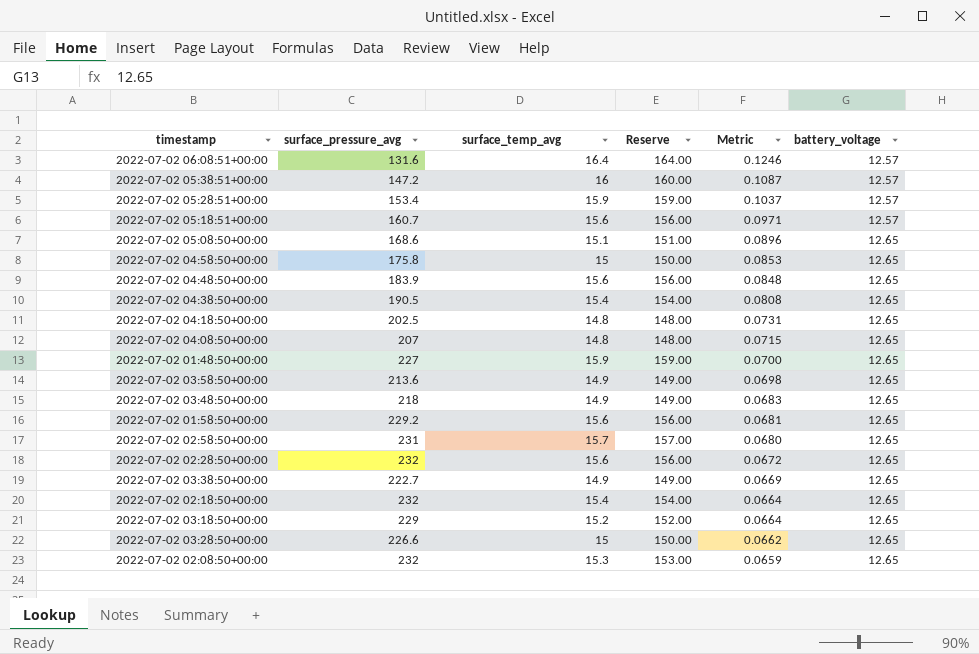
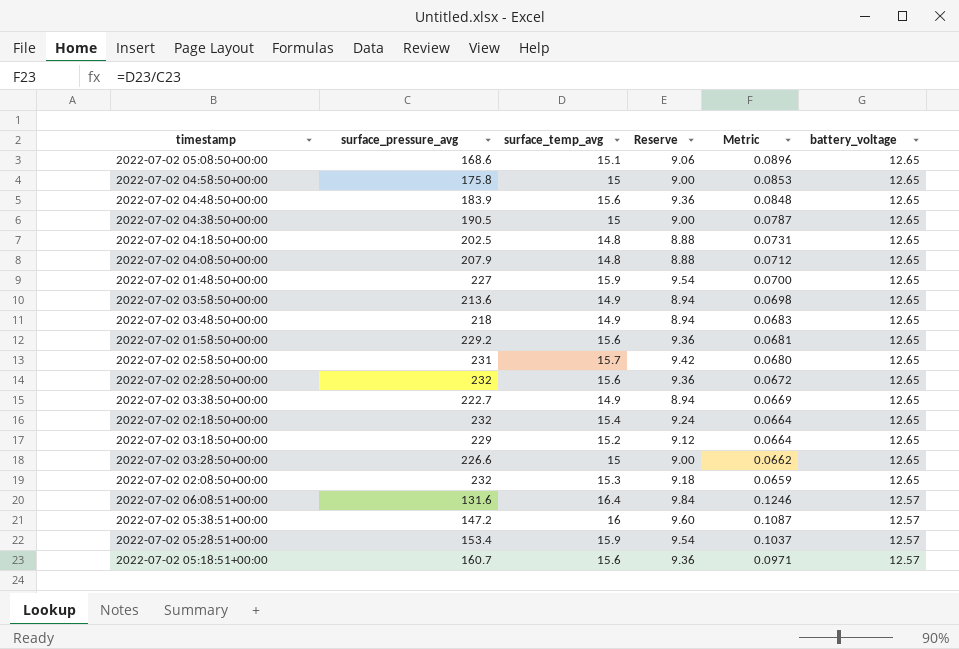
row order: Metric descending -> battery_voltage descending
column Reserve | formula: [surface_temp_avg] * 10 -> [surface_temp_avg] * 0.6
2022-07-02 04:38:50+00:00 | surface_temp_avg: 15.4 -> 15
2022-07-02 04:38:50+00:00 | Metric: 0.0808 -> 0.0787
2022-07-02 04:08:50+00:00 | surface_pressure_avg: 207 -> 207.9
2022-07-02 04:08:50+00:00 | Metric: 0.0715 -> 0.0712

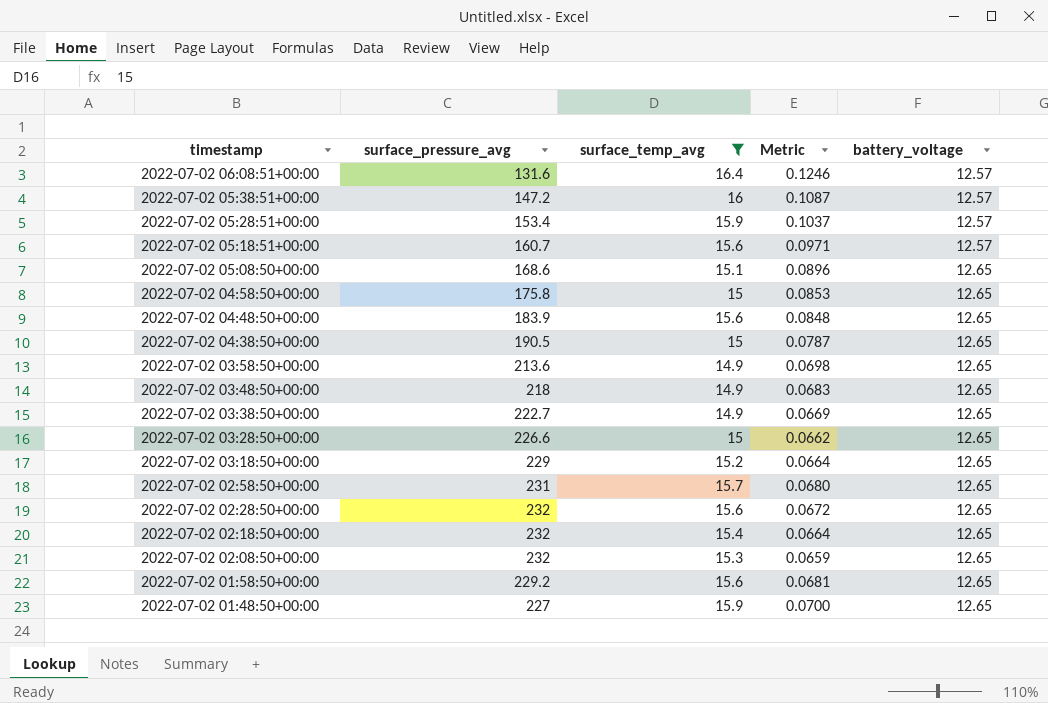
filter: none -> surface_temp_avg != 14.8
row order: battery_voltage descending -> timestamp descending
column Reserve | formula: [surface_temp_avg] * 0.6 -> none

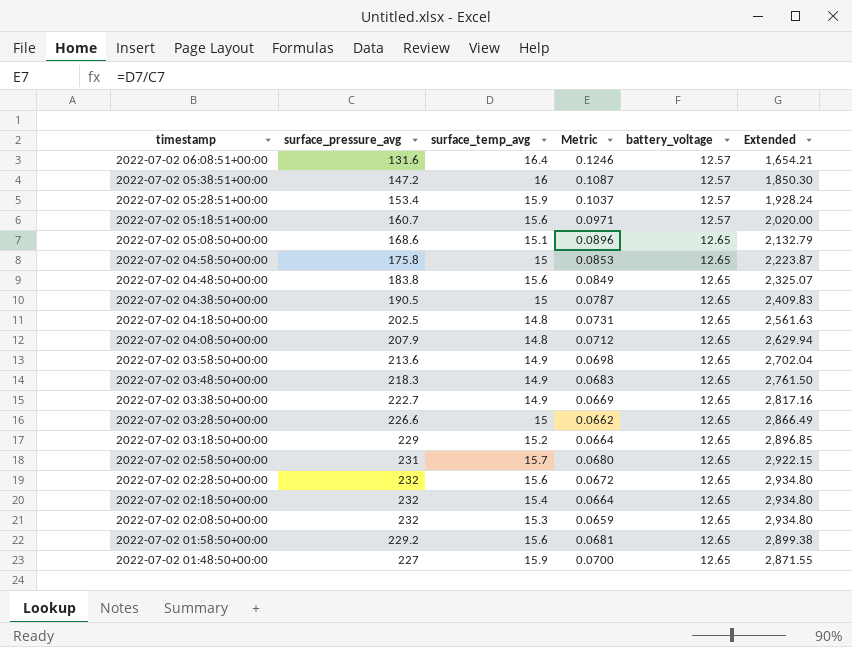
filter: surface_temp_avg != 14.8 -> none
column Extended | formula: none -> [surface_pressure_avg] * [battery_voltage]
2022-07-02 04:48:50+00:00 | surface_pressure_avg: 183.9 -> 183.8
2022-07-02 04:48:50+00:00 | Metric: 0.0848 -> 0.0849
2022-07-02 03:48:50+00:00 | surface_pressure_avg: 218 -> 218.3

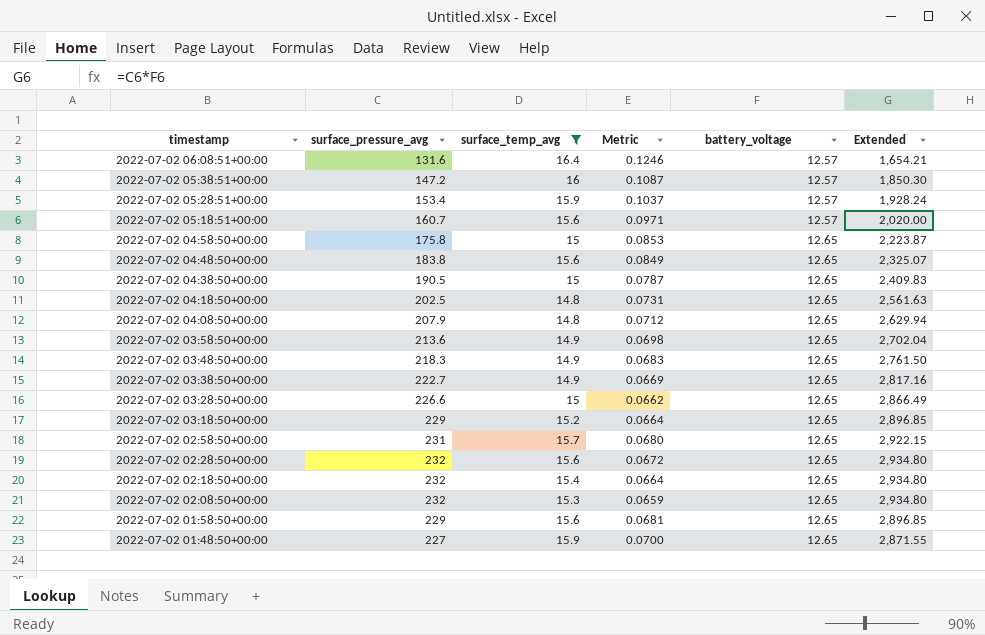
filter: none -> surface_temp_avg != 15.1
2022-07-02 01:58:50+00:00 | surface_pressure_avg: 229.2 -> 229
2022-07-02 01:58:50+00:00 | Extended: 2,899.38 -> 2,896.85

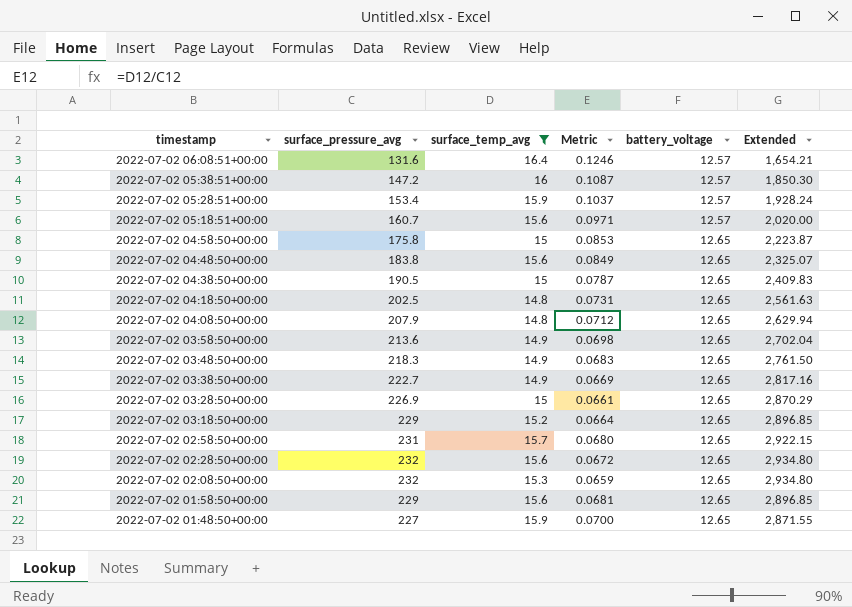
row 2022-07-02 02:18:50+00:00: 232 | 15.4 | 0.0664 | 12.65 | 2,934.80 -> none
2022-07-02 03:28:50+00:00 | surface_pressure_avg: 226.6 -> 226.9
2022-07-02 03:28:50+00:00 | Metric: 0.0662 -> 0.0661
2022-07-02 03:28:50+00:00 | Extended: 2,866.49 -> 2,870.29

